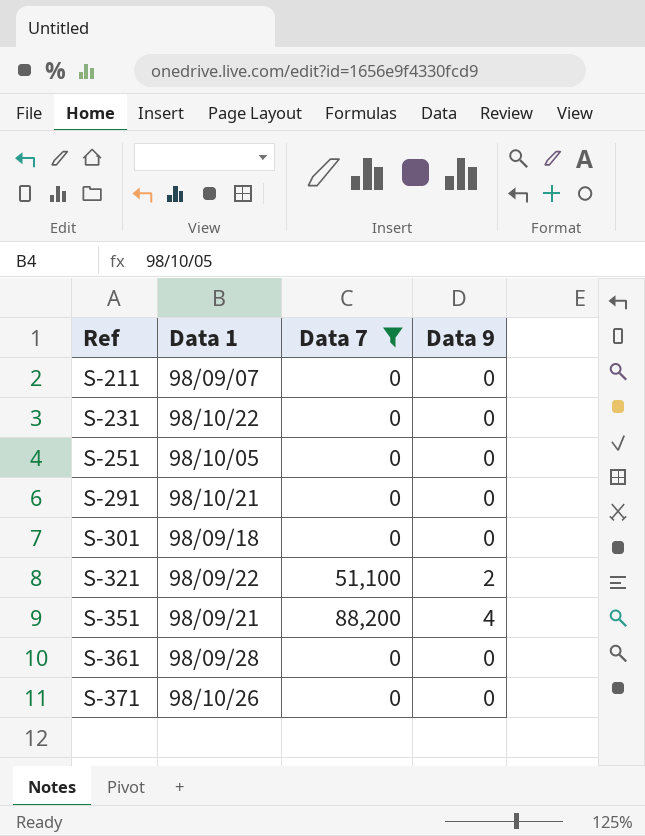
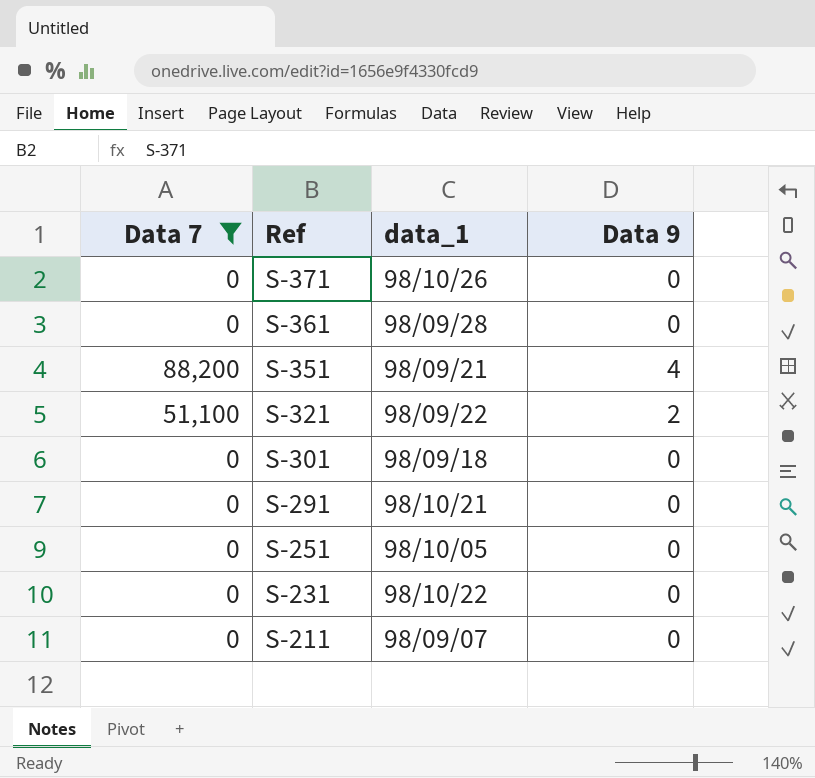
row order: Ref ascending -> Ref descending
column Data 7 | position: 3 -> 1
column name: Data 1 -> data_1

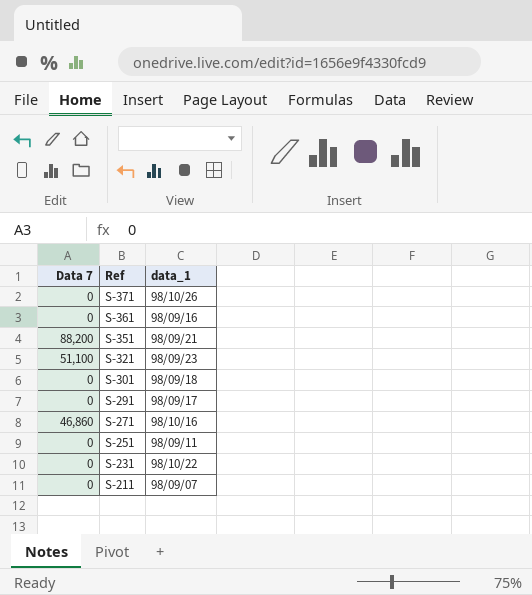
filter: Data 7 != 46,860 -> none
column Data 9 | position: 4 -> none
S-361 | data_1: 98/09/28 -> 98/09/16
S-321 | data_1: 98/09/22 -> 98/09/23
S-291 | data_1: 98/10/21 -> 98/09/17
S-251 | data_1: 98/10/05 -> 98/09/11

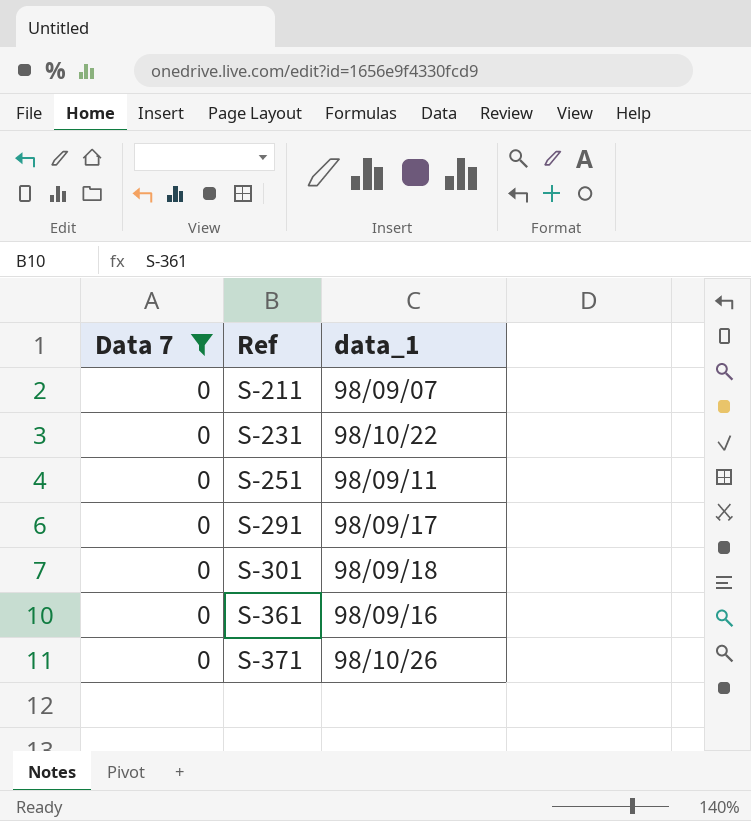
filter: none -> Data 7 = 0
row order: Ref descending -> Ref ascending

